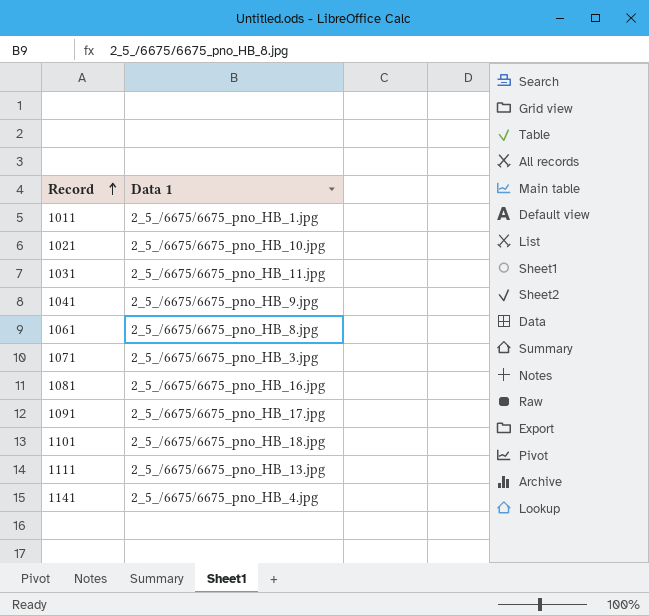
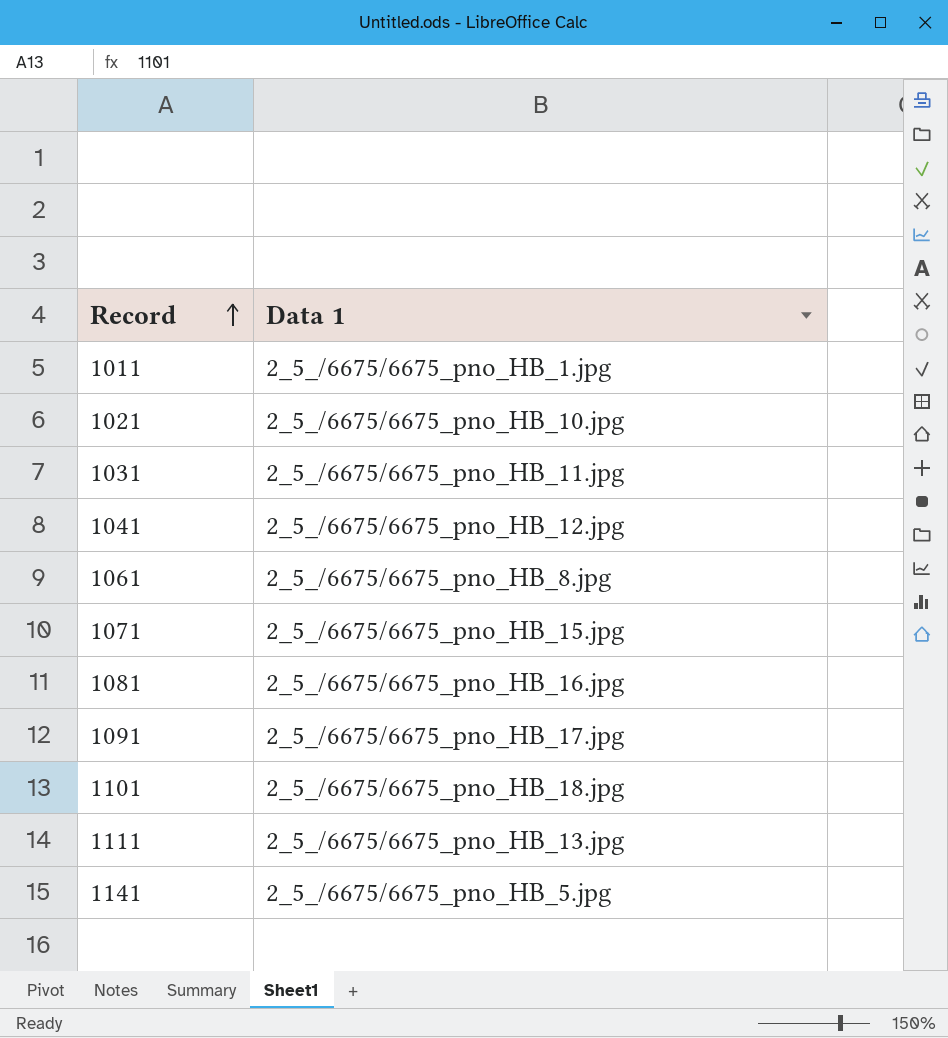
1041 | Data 1: 2_5_/6675/6675_pno_HB_9.jpg -> 2_5_/6675/6675_pno_HB_12.jpg
1071 | Data 1: 2_5_/6675/6675_pno_HB_3.jpg -> 2_5_/6675/6675_pno_HB_15.jpg
1141 | Data 1: 2_5_/6675/6675_pno_HB_4.jpg -> 2_5_/6675/6675_pno_HB_5.jpg

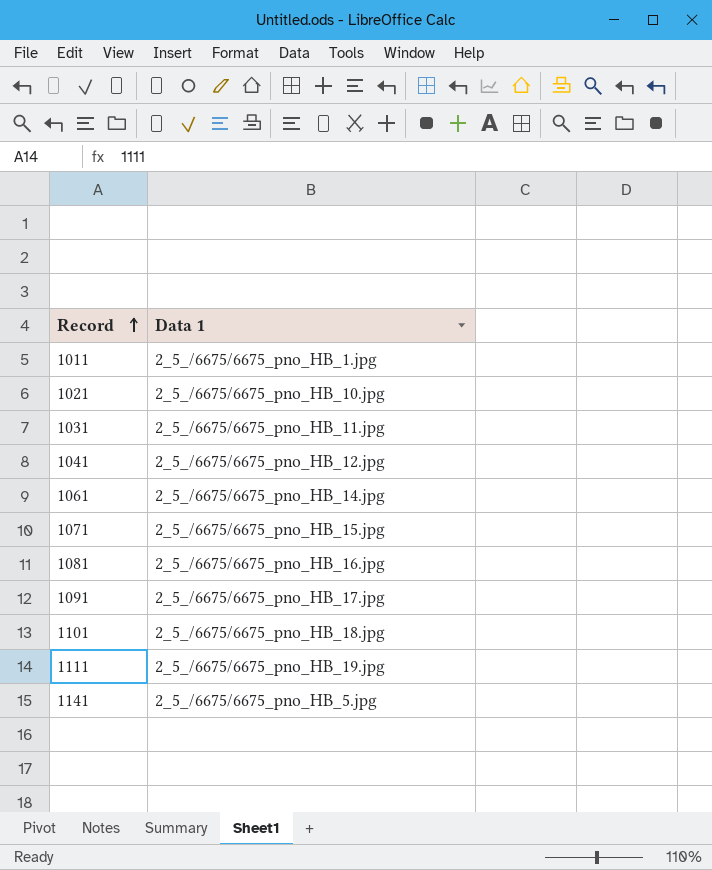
1061 | Data 1: 2_5_/6675/6675_pno_HB_8.jpg -> 2_5_/6675/6675_pno_HB_14.jpg
1111 | Data 1: 2_5_/6675/6675_pno_HB_13.jpg -> 2_5_/6675/6675_pno_HB_19.jpg

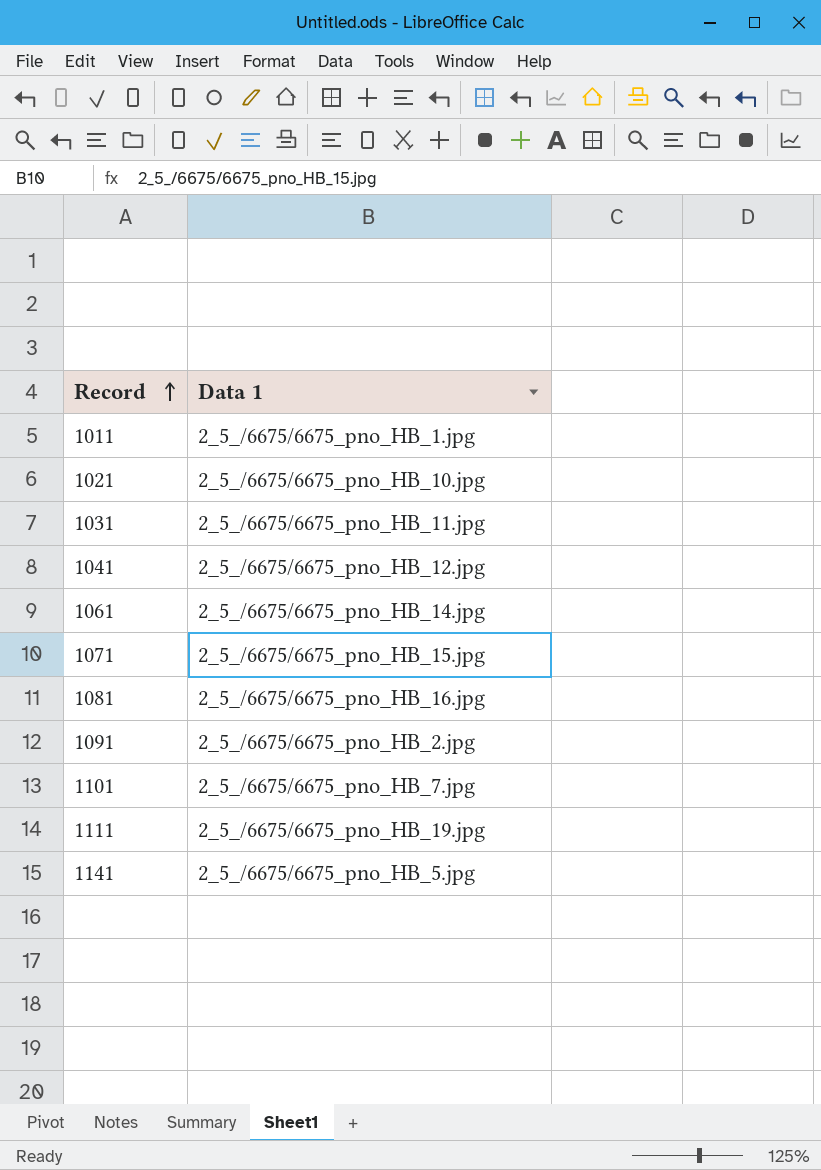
1091 | Data 1: 2_5_/6675/6675_pno_HB_17.jpg -> 2_5_/6675/6675_pno_HB_2.jpg
1101 | Data 1: 2_5_/6675/6675_pno_HB_18.jpg -> 2_5_/6675/6675_pno_HB_7.jpg

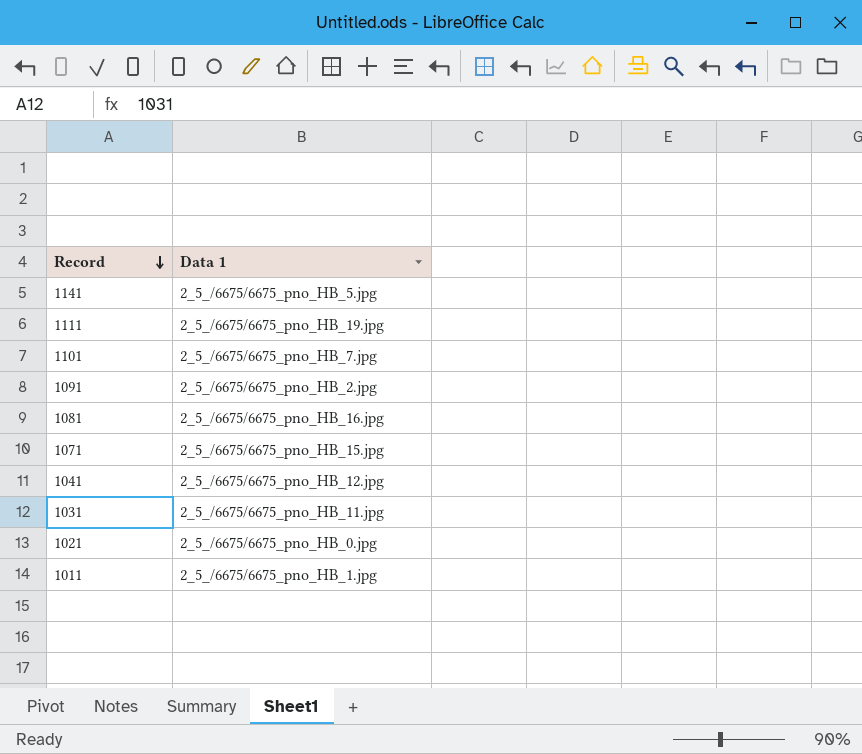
row order: Record ascending -> Record descending
row 1061: 2_5_/6675/6675_pno_HB_14.jpg -> none
1021 | Data 1: 2_5_/6675/6675_pno_HB_10.jpg -> 2_5_/6675/6675_pno_HB_0.jpg

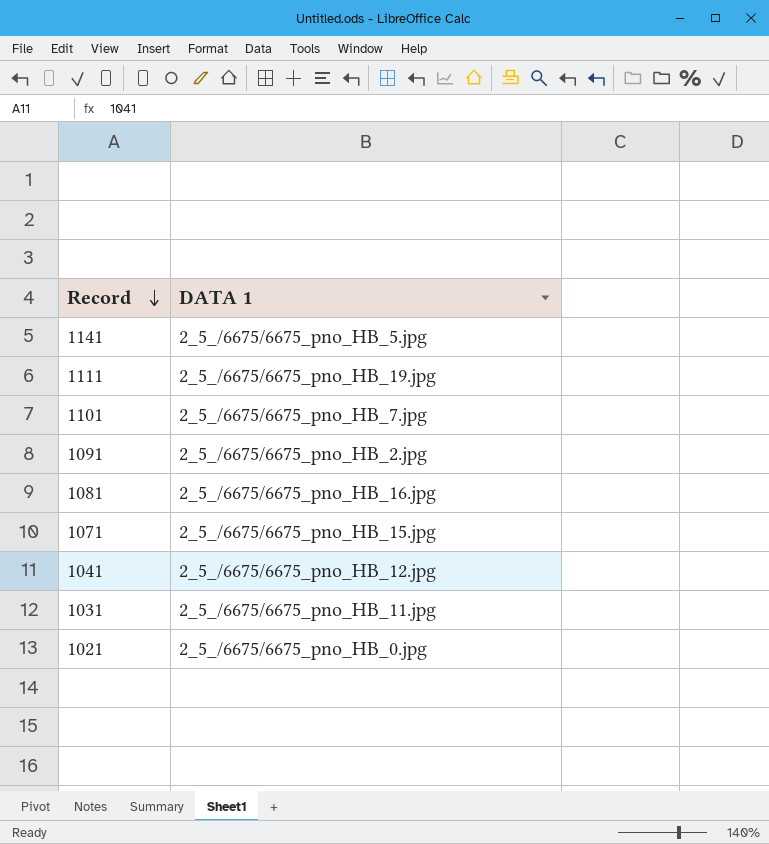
column name: Data 1 -> DATA 1
row 1011: 2_5_/6675/6675_pno_HB_1.jpg -> none

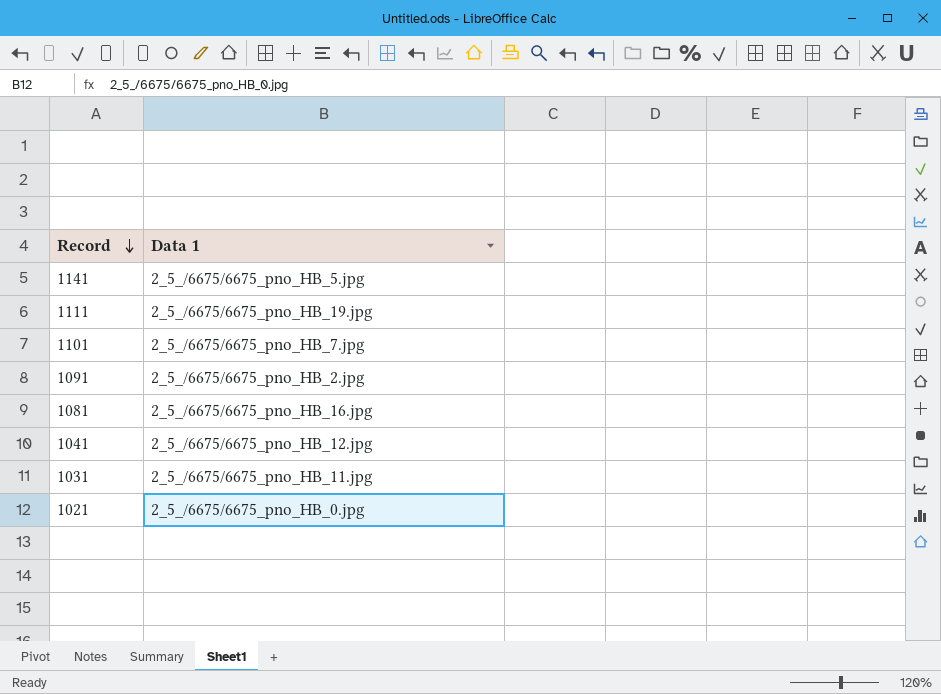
column name: DATA 1 -> Data 1
row 1071: 2_5_/6675/6675_pno_HB_15.jpg -> none

